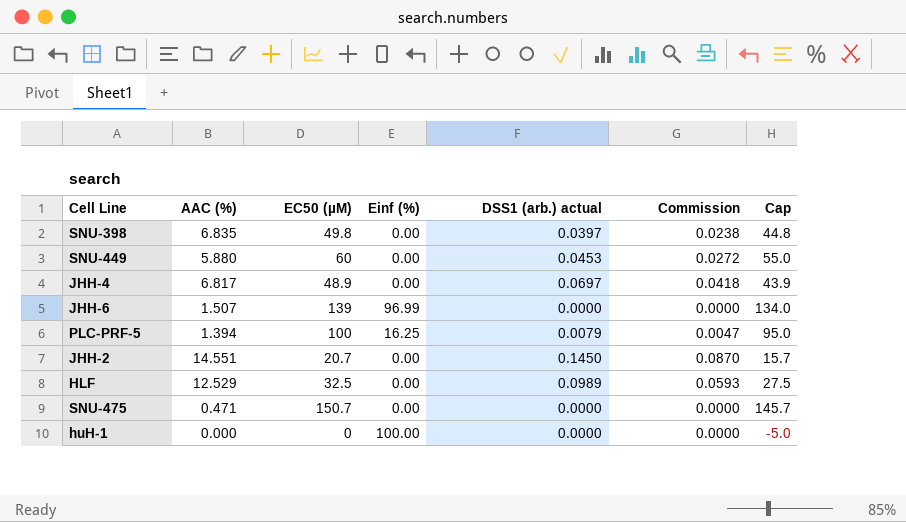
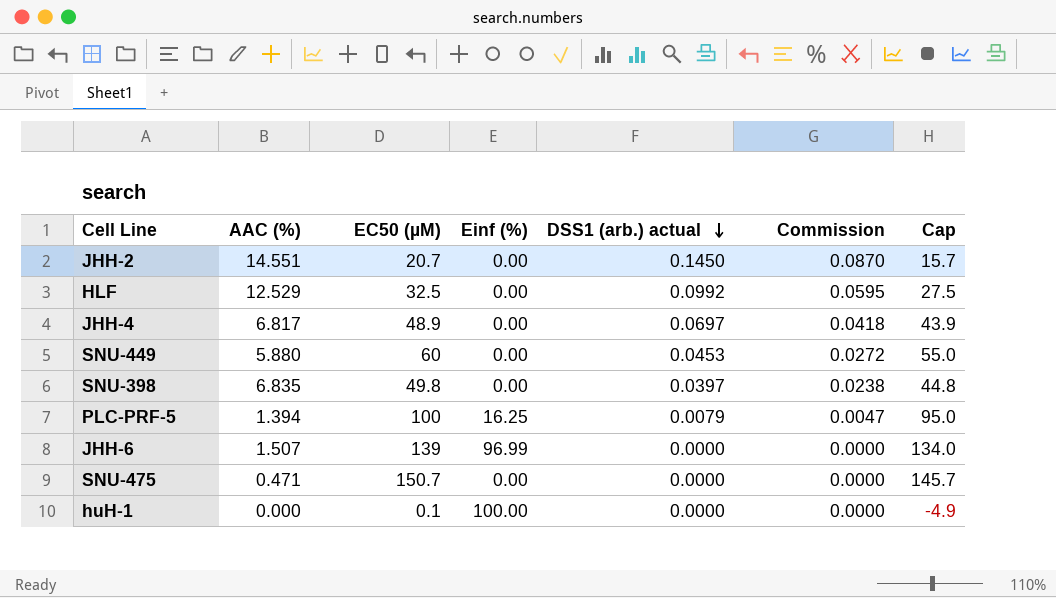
row order: none -> DSS1 (arb.) actual descending
HLF | DSS1 (arb.) actual: 0.0989 -> 0.0992
HLF | Commission: 0.0593 -> 0.0595
huH-1 | EC50 (µM): 0 -> 0.1
huH-1 | Cap: -5.0 -> -4.9

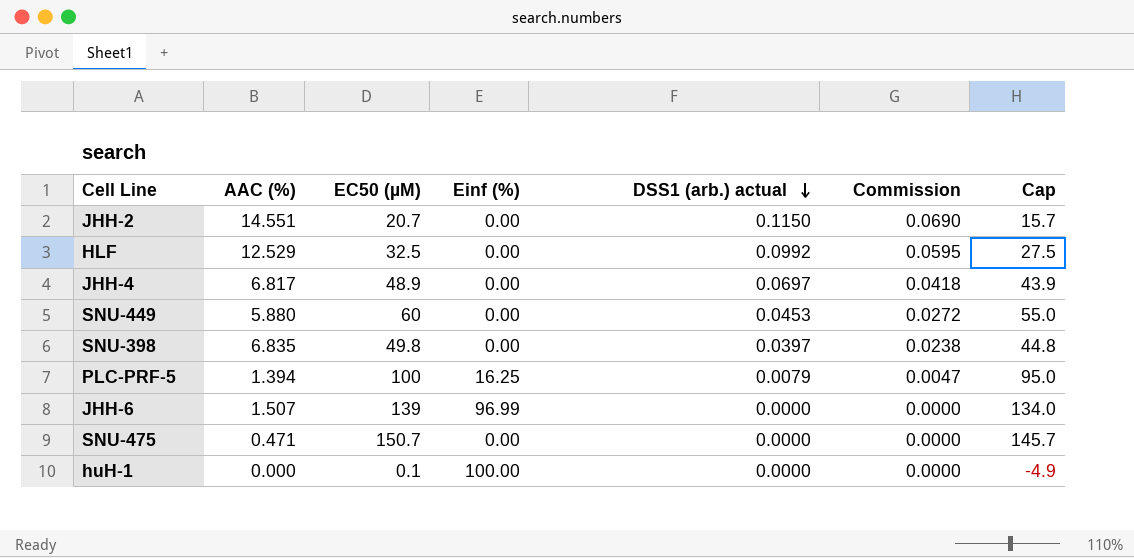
JHH-2 | DSS1 (arb.) actual: 0.1450 -> 0.1150
JHH-2 | Commission: 0.0870 -> 0.0690

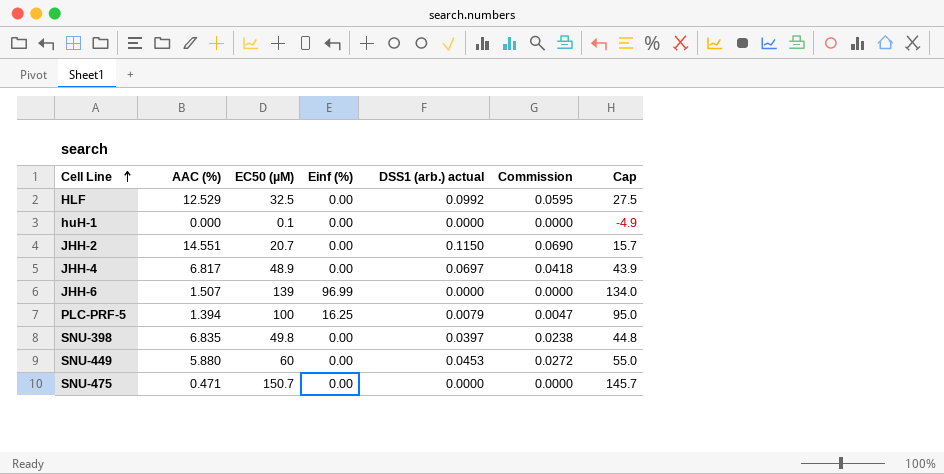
row order: DSS1 (arb.) actual descending -> Cell Line ascending
huH-1 | Einf (%): 100.00 -> 0.00

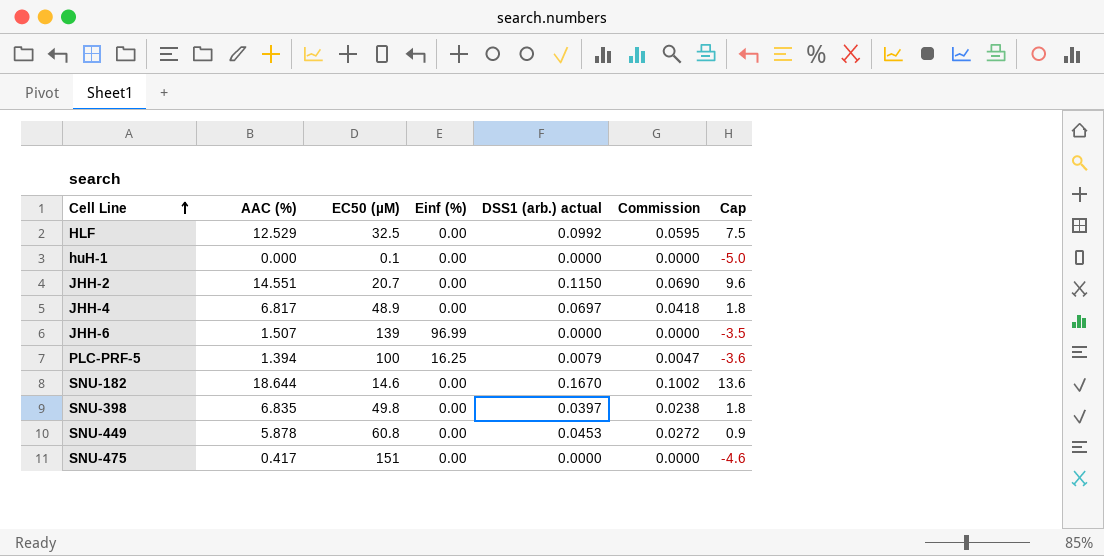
column Cap | formula: [EC50 (µM)] - 5 -> [AAC (%)] - 5
row SNU-182: none -> 18.644 | 14.6 | 0.00 | 0.1670 | 0.1002 | 13.6
SNU-449 | AAC (%): 5.880 -> 5.878
SNU-449 | EC50 (µM): 60 -> 60.8
SNU-475 | AAC (%): 0.471 -> 0.417
SNU-475 | EC50 (µM): 150.7 -> 151

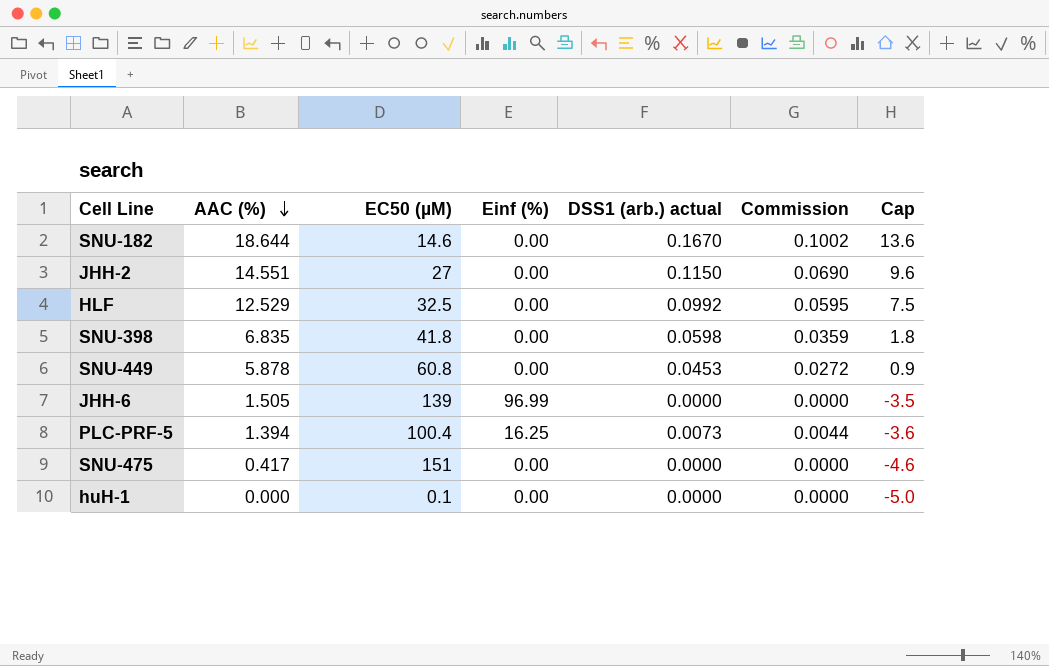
row order: Cell Line ascending -> AAC (%) descending
row JHH-4: 6.817 | 48.9 | 0.00 | 0.0697 | 0.0418 | 1.8 -> none
JHH-2 | EC50 (µM): 20.7 -> 27
SNU-398 | EC50 (µM): 49.8 -> 41.8
SNU-398 | DSS1 (arb.) actual: 0.0397 -> 0.0598
SNU-398 | Commission: 0.0238 -> 0.0359
JHH-6 | AAC (%): 1.507 -> 1.505
PLC-PRF-5 | EC50 (µM): 100 -> 100.4
PLC-PRF-5 | DSS1 (arb.) actual: 0.0079 -> 0.0073
PLC-PRF-5 | Commission: 0.0047 -> 0.0044

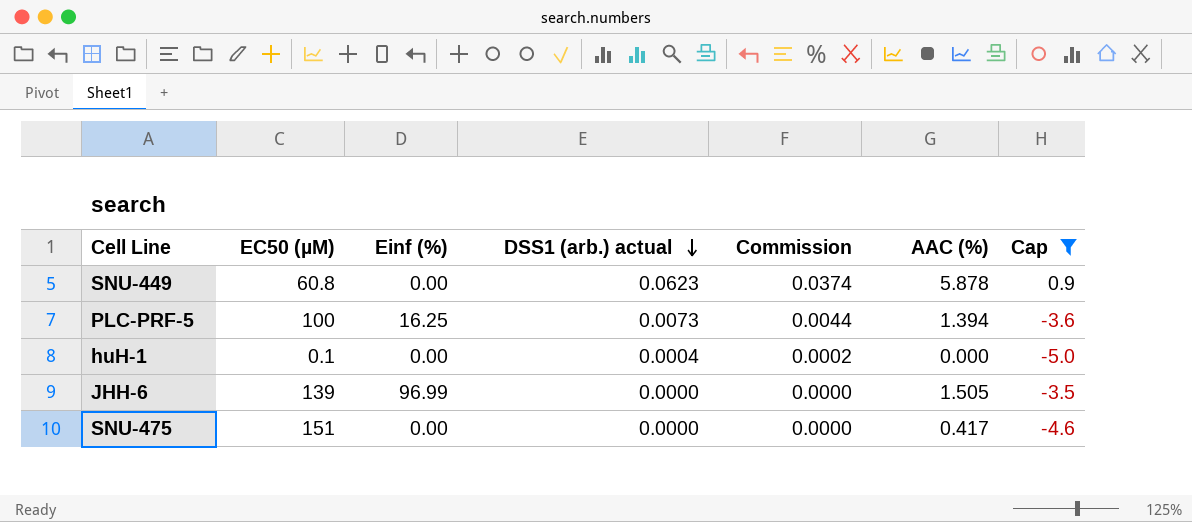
filter: none -> Cap <= 0.9
row order: AAC (%) descending -> DSS1 (arb.) actual descending
column AAC (%) | position: 2 -> 6
SNU-449 | DSS1 (arb.) actual: 0.0453 -> 0.0623
SNU-449 | Commission: 0.0272 -> 0.0374
PLC-PRF-5 | EC50 (µM): 100.4 -> 100
huH-1 | DSS1 (arb.) actual: 0.0000 -> 0.0004
huH-1 | Commission: 0.0000 -> 0.0002

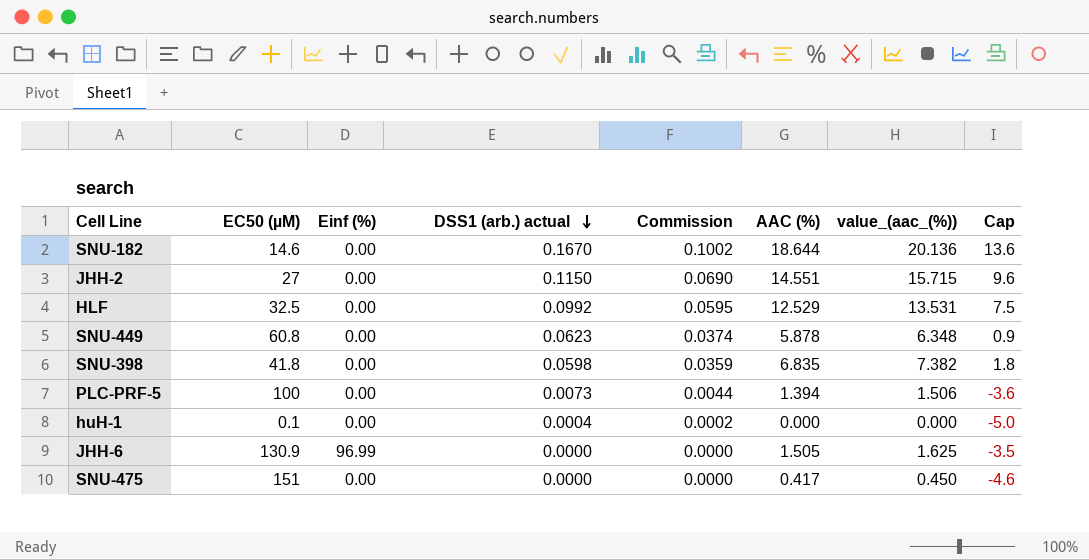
filter: Cap <= 0.9 -> none
column value_(aac_(%)) | formula: none -> [AAC (%)] * 1.08
PLC-PRF-5 | Einf (%): 16.25 -> 0.00
JHH-6 | EC50 (µM): 139 -> 130.9

